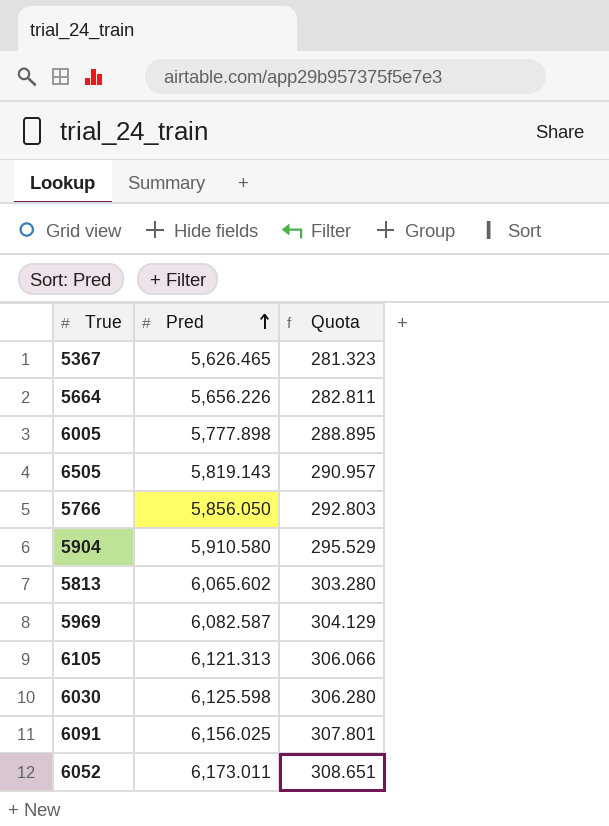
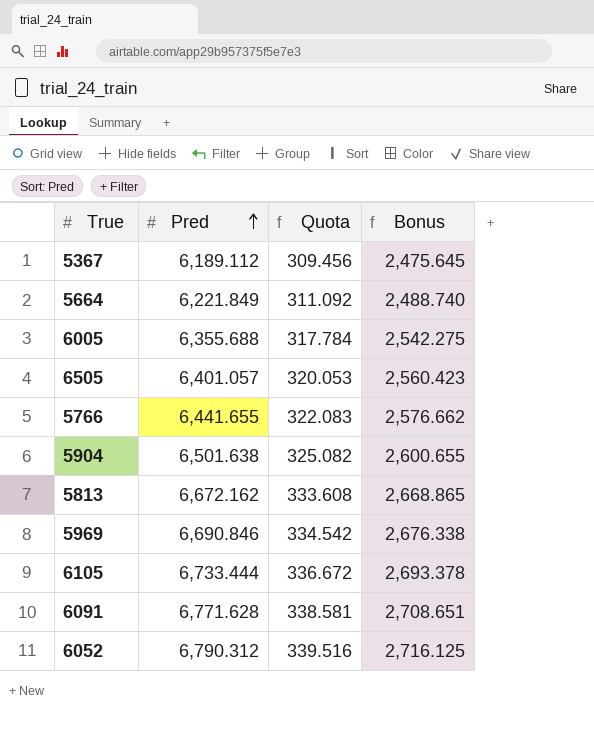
column Bonus | formula: none -> [Pred] * 0.4
row 6030: 6,125.598 | 306.280 -> none
5367 | Pred: 5,626.465 -> 6,189.112
5367 | Quota: 281.323 -> 309.456
5664 | Pred: 5,656.226 -> 6,221.849
5664 | Quota: 282.811 -> 311.092
6005 | Pred: 5,777.898 -> 6,355.688
6005 | Quota: 288.895 -> 317.784
6505 | Pred: 5,819.143 -> 6,401.057
6505 | Quota: 290.957 -> 320.053
5766 | Pred: 5,856.050 -> 6,441.655
5766 | Quota: 292.803 -> 322.083
5904 | Pred: 5,910.580 -> 6,501.638
5904 | Quota: 295.529 -> 325.082
5813 | Pred: 6,065.602 -> 6,672.162
5813 | Quota: 303.280 -> 333.608
5969 | Pred: 6,082.587 -> 6,690.846
5969 | Quota: 304.129 -> 334.542
6105 | Pred: 6,121.313 -> 6,733.444
6105 | Quota: 306.066 -> 336.672
6091 | Pred: 6,156.025 -> 6,771.628
6091 | Quota: 307.801 -> 338.581
6052 | Pred: 6,173.011 -> 6,790.312
6052 | Quota: 308.651 -> 339.516

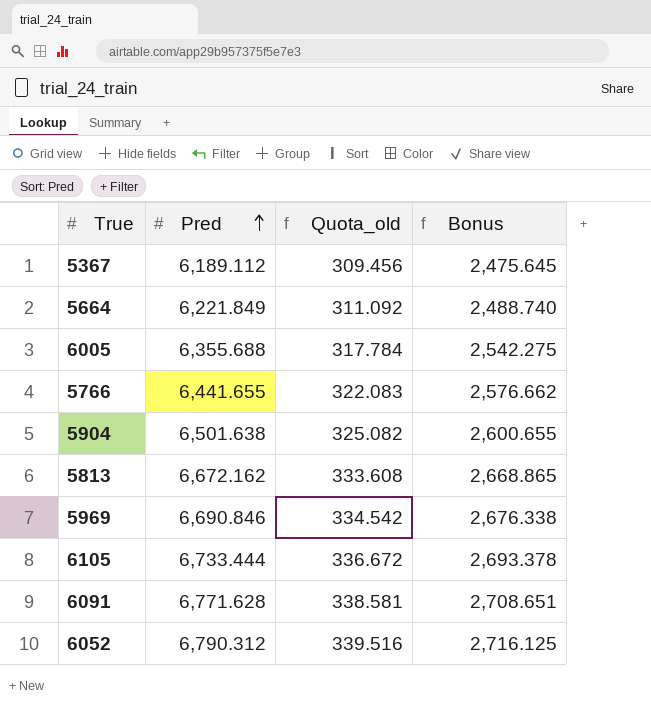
column name: Quota -> Quota_old
row 6505: 6,401.057 | 320.053 | 2,560.423 -> none

